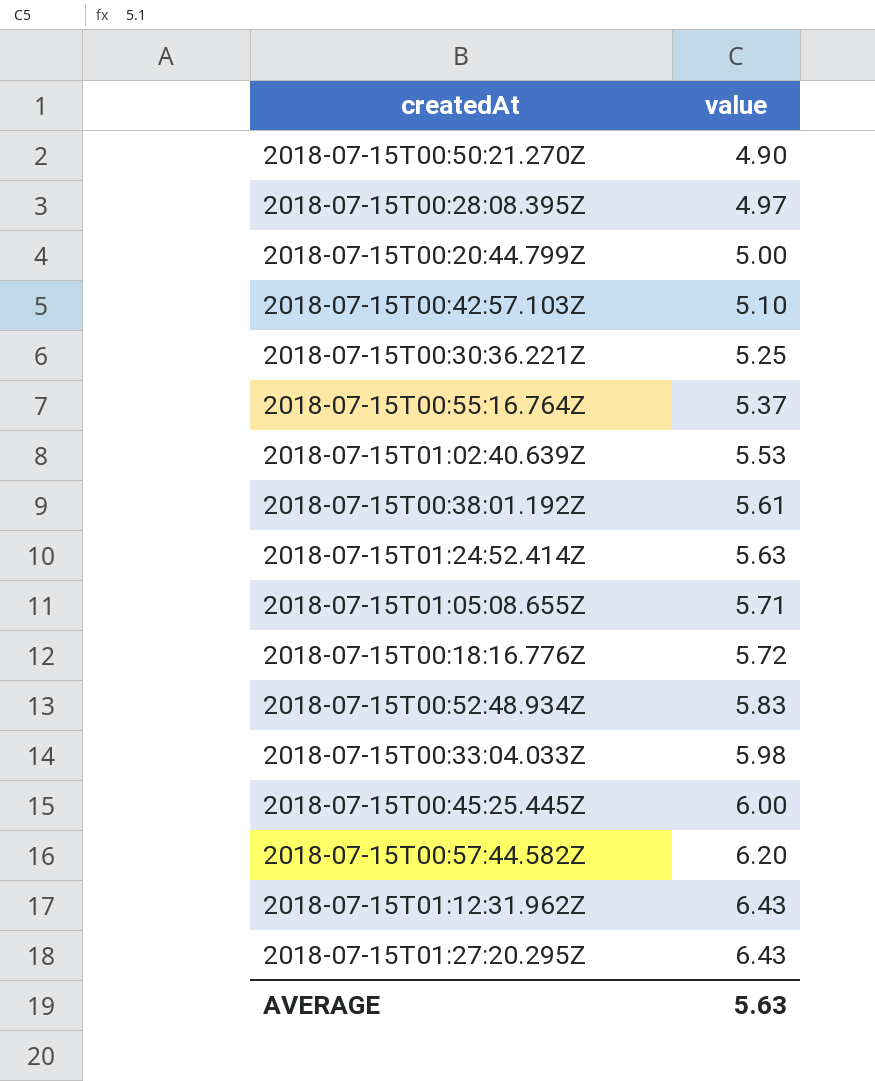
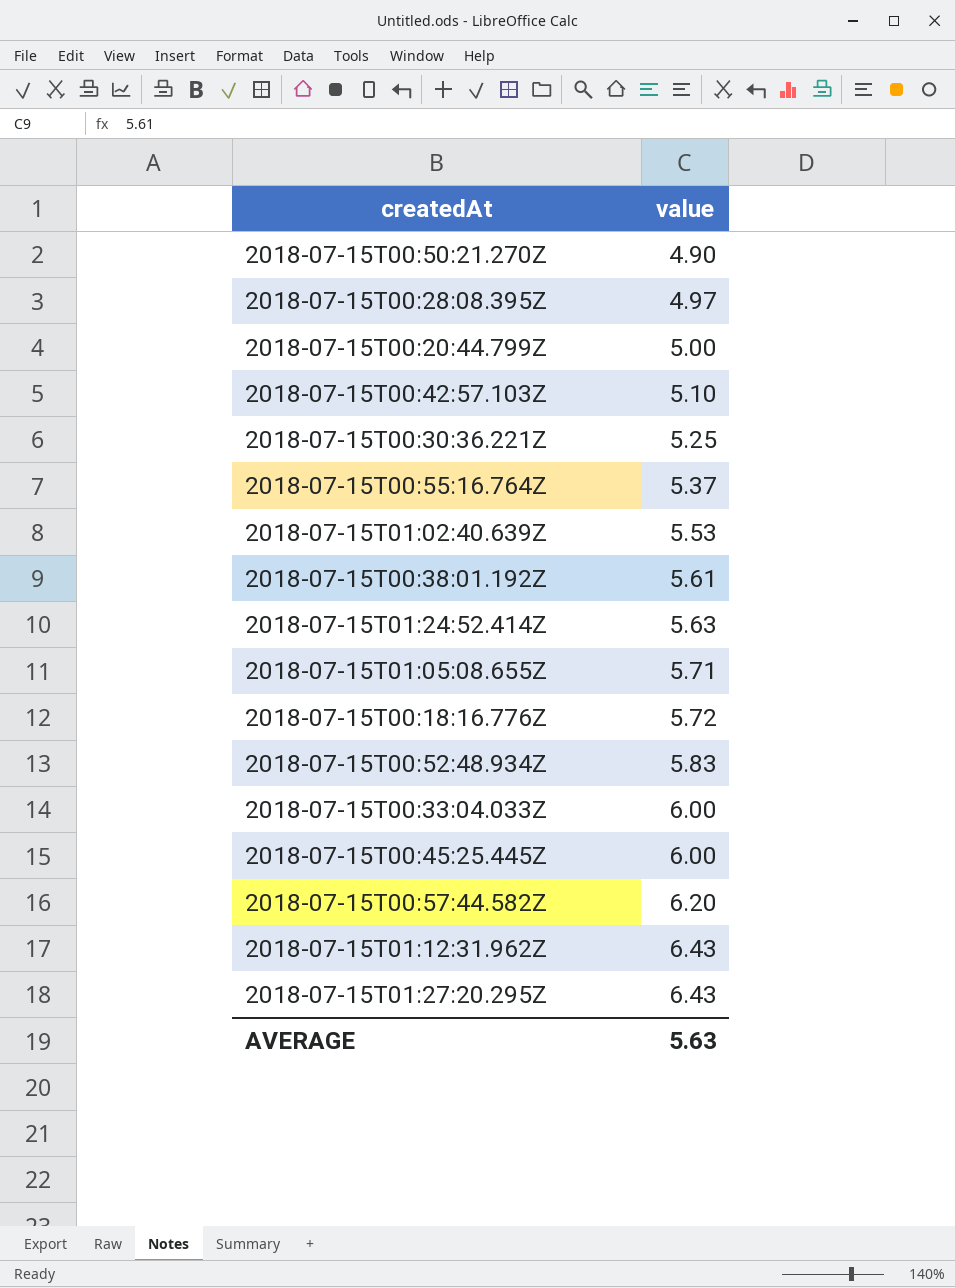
2018-07-15T00:33:04.033Z | value: 5.98 -> 6.00

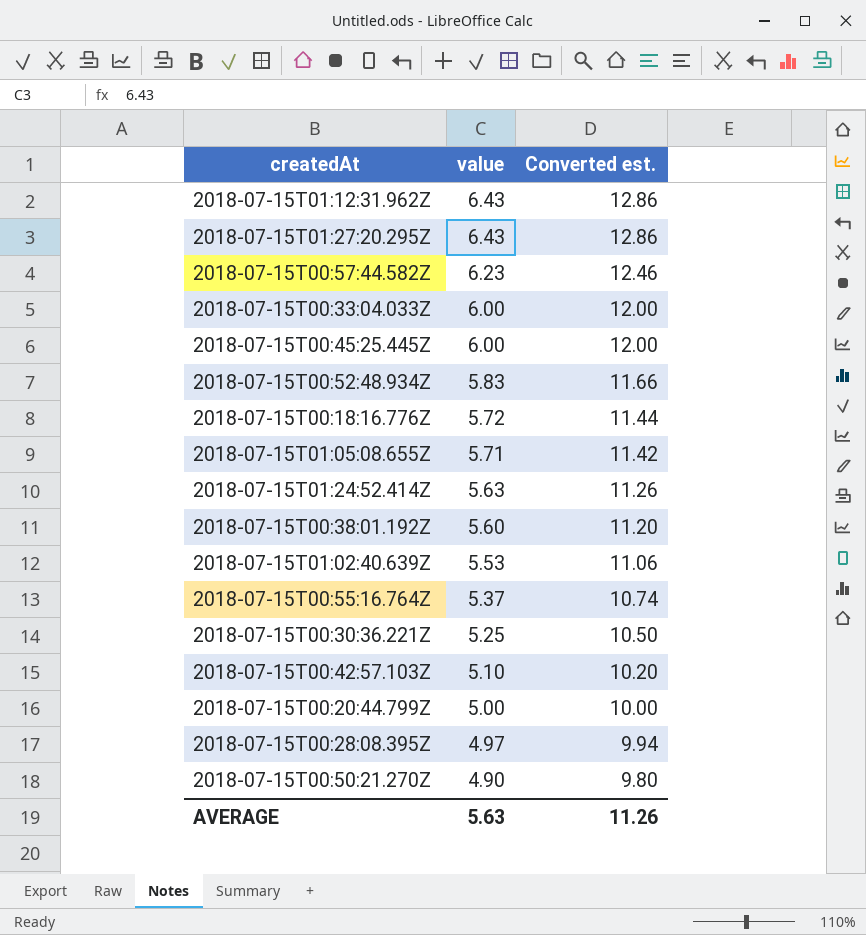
row order: value ascending -> value descending
column Converted est. | formula: none -> [value] * 2
2018-07-15T00:57:44.582Z | value: 6.20 -> 6.23
2018-07-15T00:38:01.192Z | value: 5.61 -> 5.60

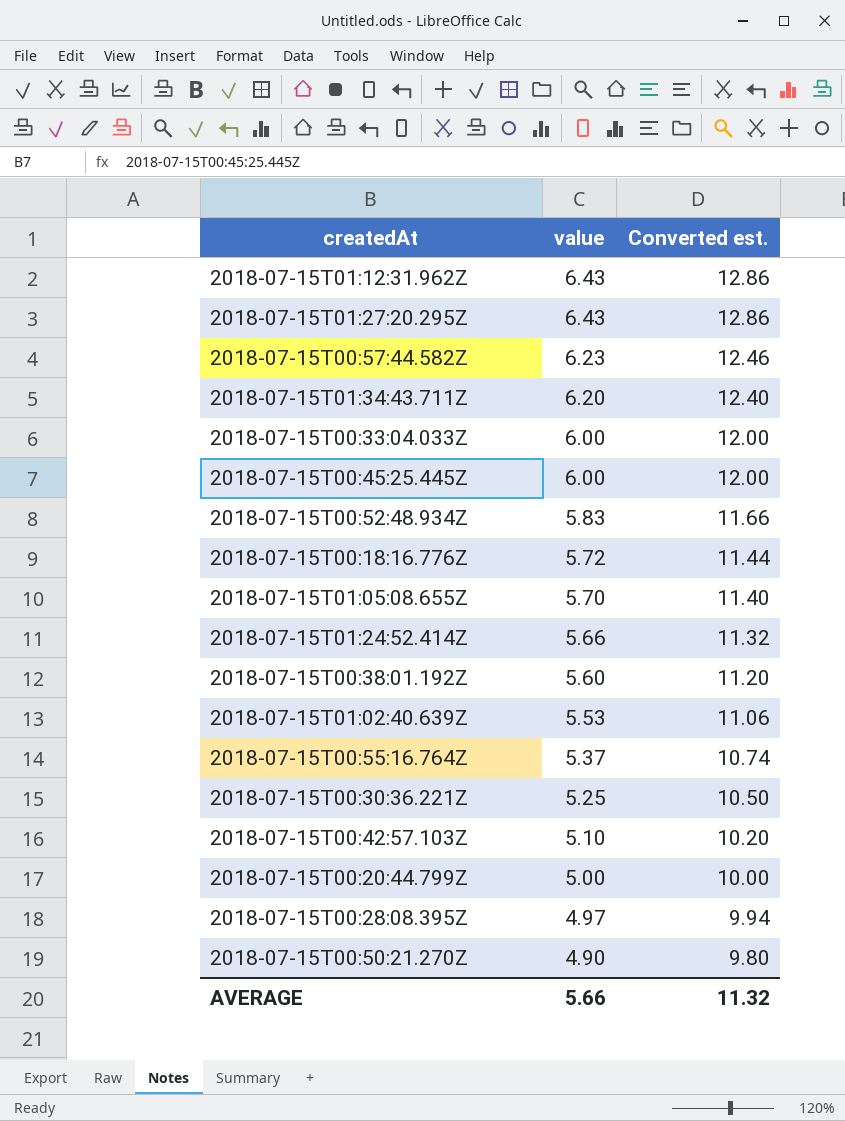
row 2018-07-15T01:34:43.711Z: none -> 6.20 | 12.40
2018-07-15T01:05:08.655Z | value: 5.71 -> 5.70
2018-07-15T01:05:08.655Z | Converted est.: 11.42 -> 11.40
2018-07-15T01:24:52.414Z | value: 5.63 -> 5.66
2018-07-15T01:24:52.414Z | Converted est.: 11.26 -> 11.32
AVERAGE | value: 5.63 -> 5.66
AVERAGE | Converted est.: 11.26 -> 11.32

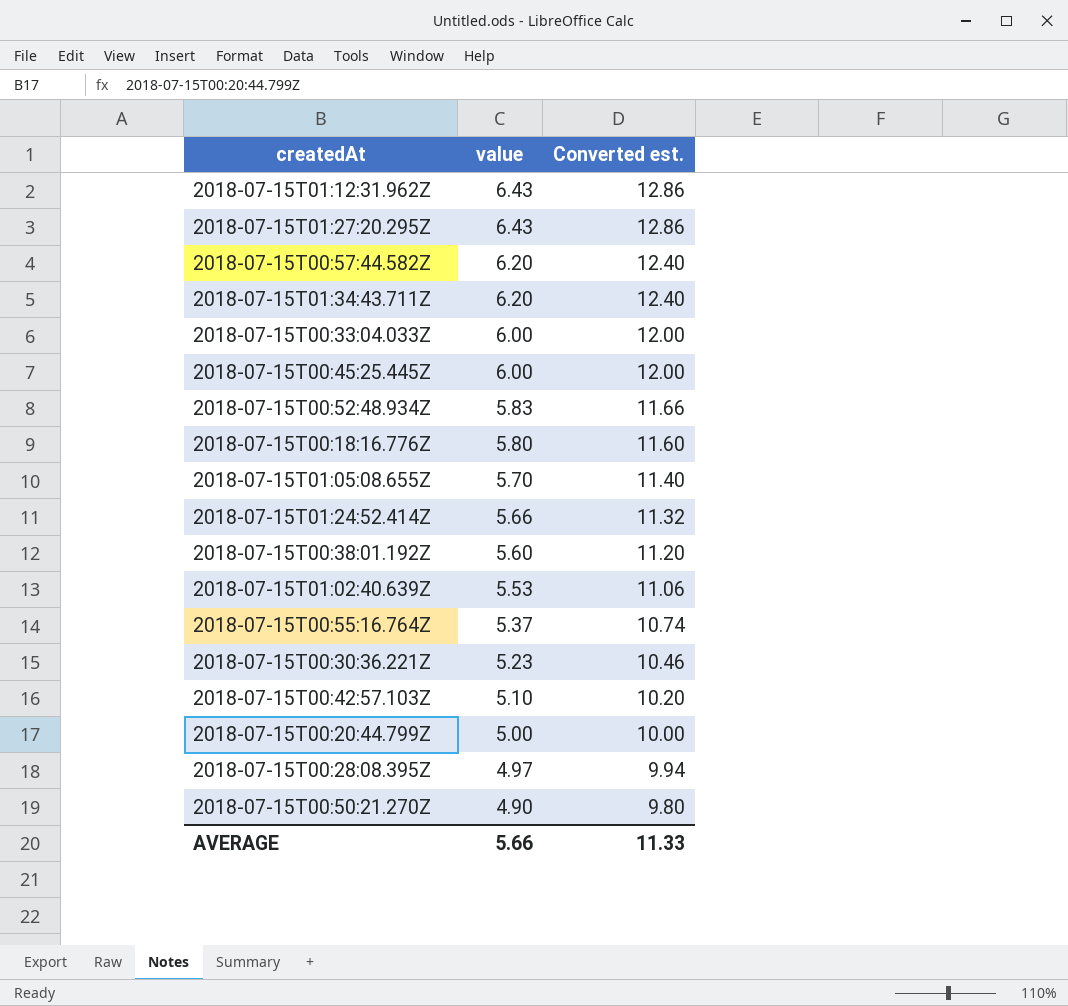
2018-07-15T00:57:44.582Z | value: 6.23 -> 6.20
2018-07-15T00:57:44.582Z | Converted est.: 12.46 -> 12.40
2018-07-15T00:18:16.776Z | value: 5.72 -> 5.80
2018-07-15T00:18:16.776Z | Converted est.: 11.44 -> 11.60
2018-07-15T00:30:36.221Z | value: 5.25 -> 5.23
2018-07-15T00:30:36.221Z | Converted est.: 10.50 -> 10.46
AVERAGE | Converted est.: 11.32 -> 11.33

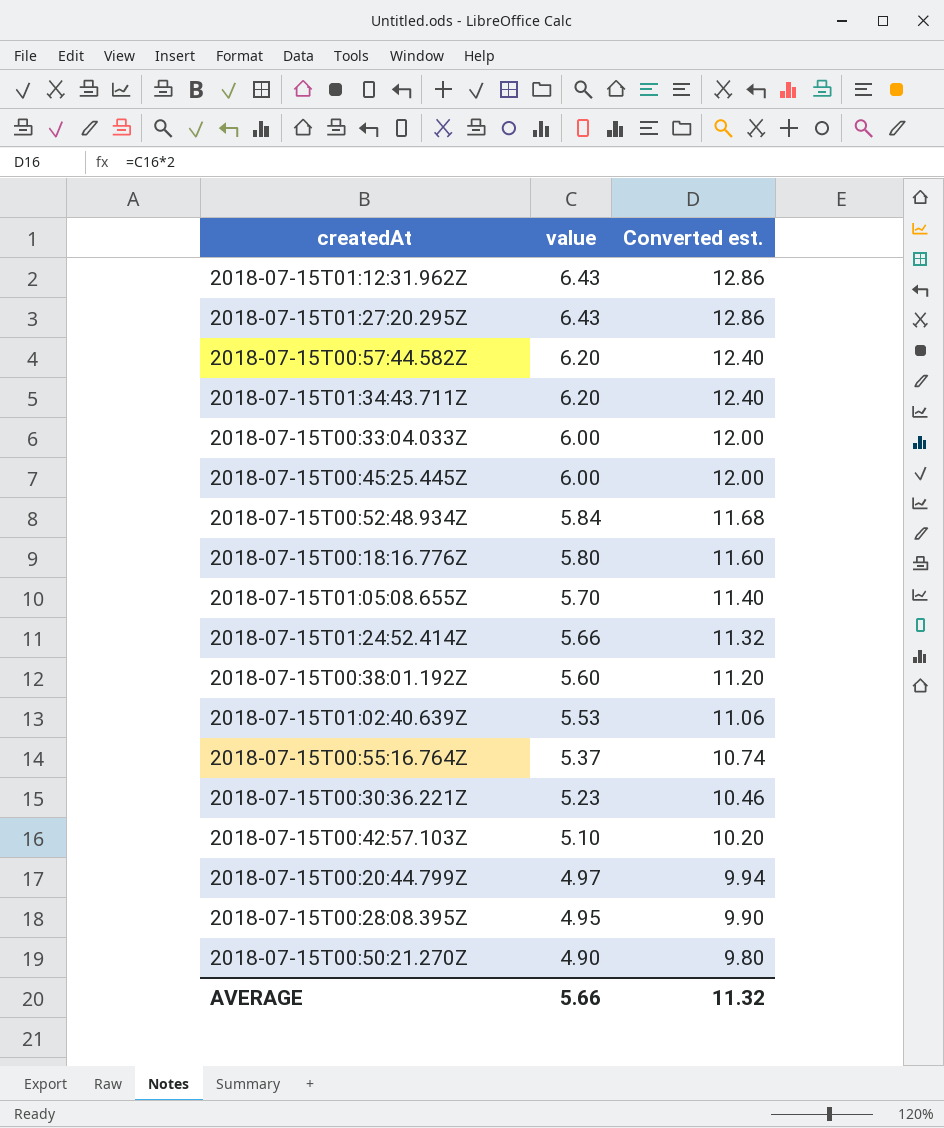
2018-07-15T00:52:48.934Z | value: 5.83 -> 5.84
2018-07-15T00:52:48.934Z | Converted est.: 11.66 -> 11.68
2018-07-15T00:20:44.799Z | value: 5.00 -> 4.97
2018-07-15T00:20:44.799Z | Converted est.: 10.00 -> 9.94
2018-07-15T00:28:08.395Z | value: 4.97 -> 4.95
2018-07-15T00:28:08.395Z | Converted est.: 9.94 -> 9.90
AVERAGE | Converted est.: 11.33 -> 11.32

